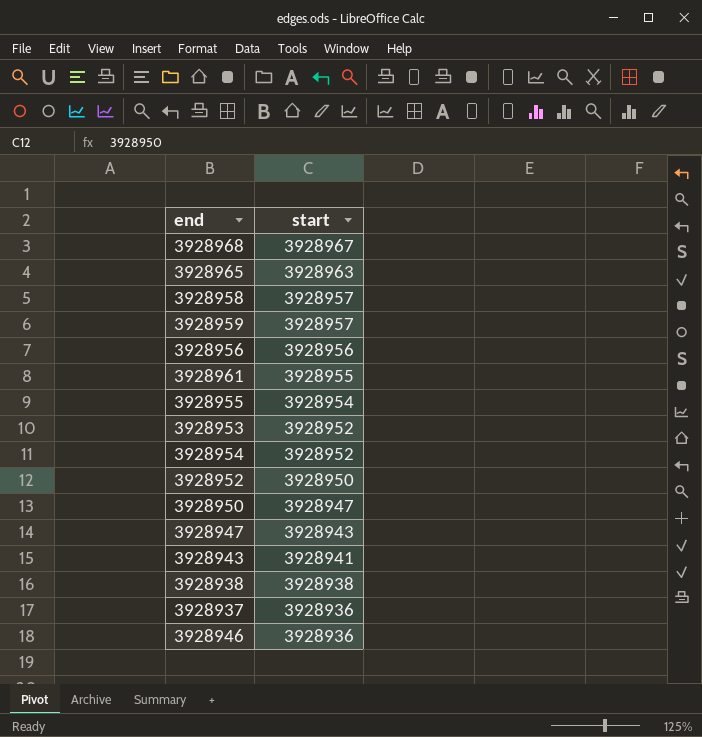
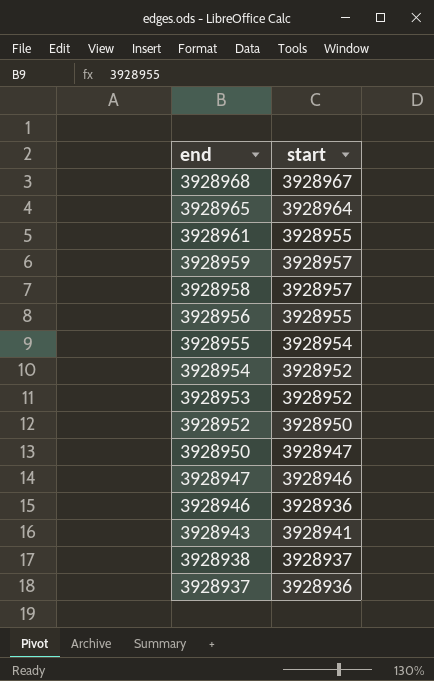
row order: start descending -> end descending
3928965 | start: 3928963 -> 3928964
3928956 | start: 3928956 -> 3928955
3928947 | start: 3928943 -> 3928946
3928938 | start: 3928938 -> 3928937

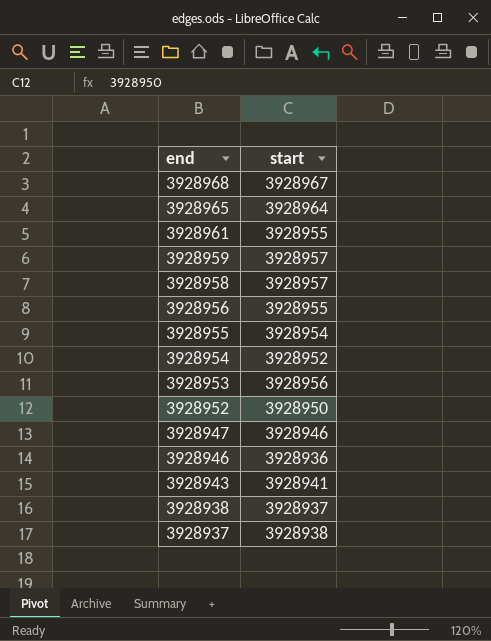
row 3928950: 3928947 -> none
3928953 | start: 3928952 -> 3928956
3928937 | start: 3928936 -> 3928938

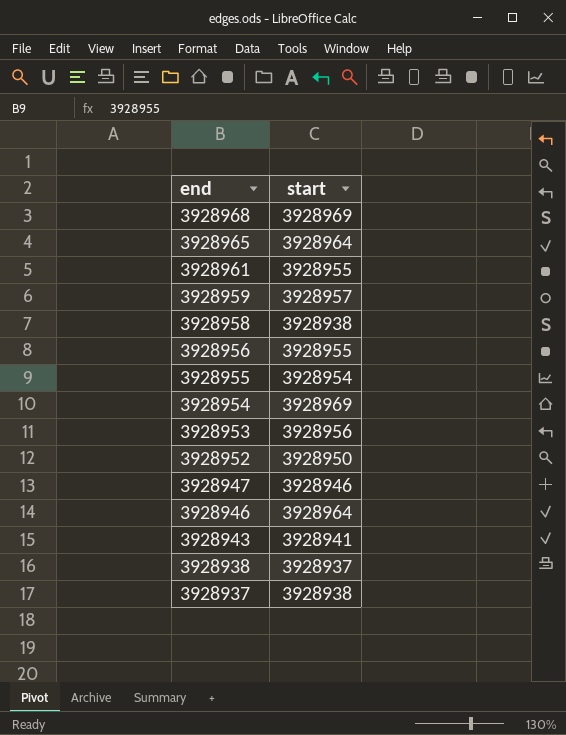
3928968 | start: 3928967 -> 3928969
3928958 | start: 3928957 -> 3928938
3928954 | start: 3928952 -> 3928969
3928946 | start: 3928936 -> 3928964

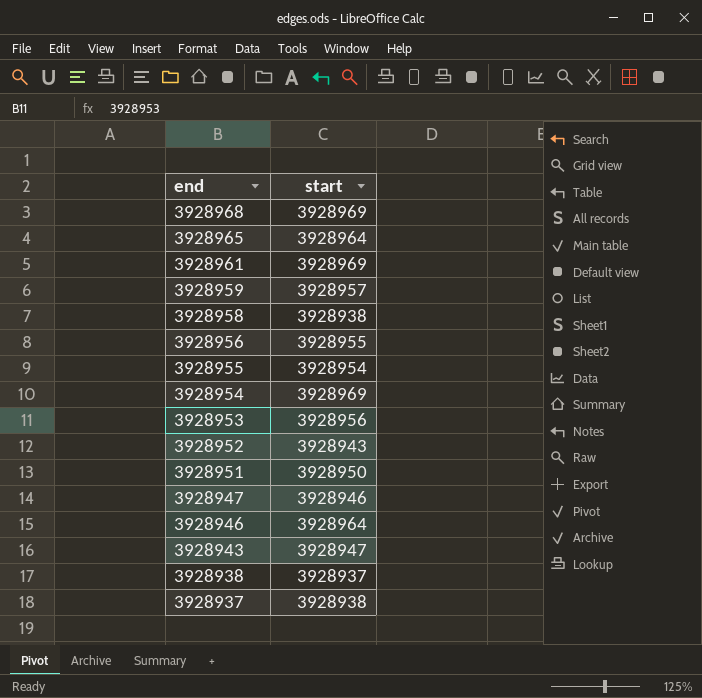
3928961 | start: 3928955 -> 3928969
3928952 | start: 3928950 -> 3928943
row 3928951: none -> 3928950
3928943 | start: 3928941 -> 3928947

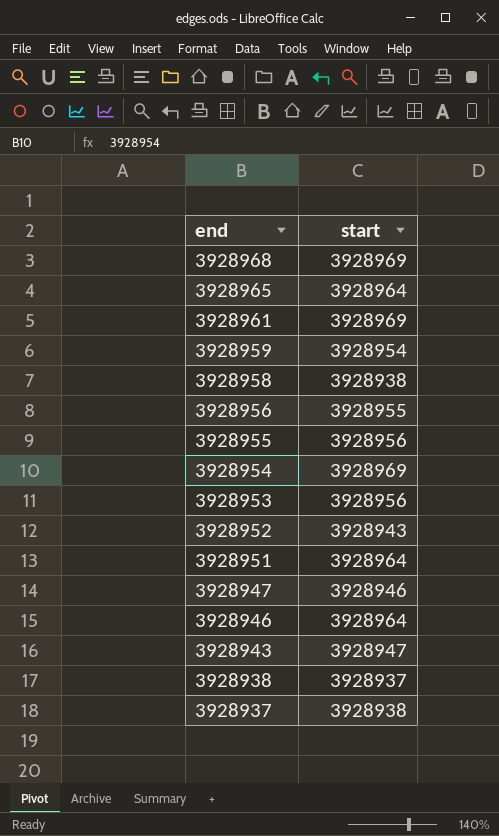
3928959 | start: 3928957 -> 3928954
3928955 | start: 3928954 -> 3928956
3928951 | start: 3928950 -> 3928964

